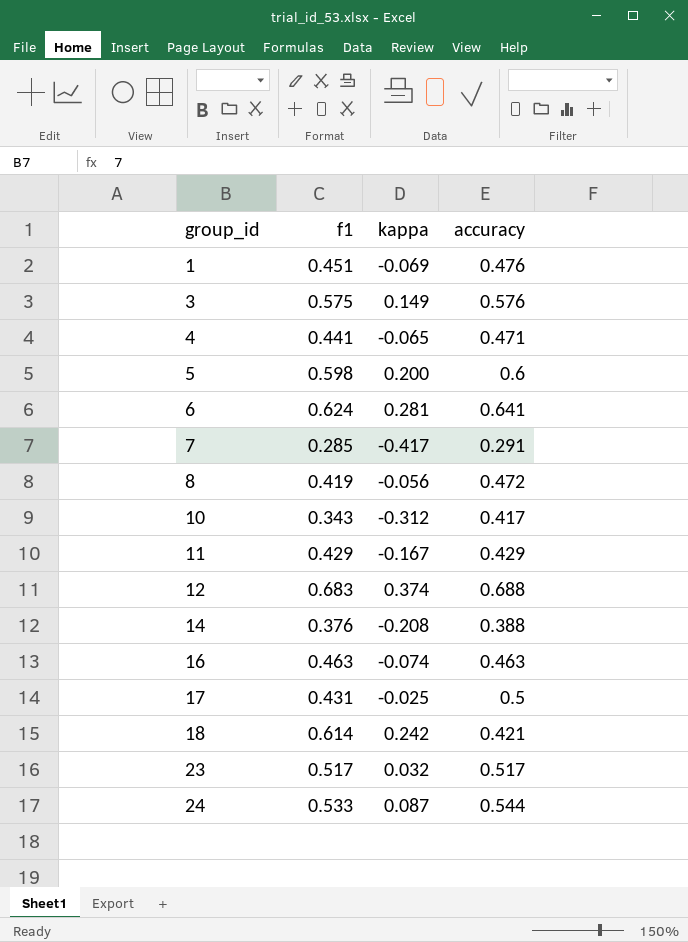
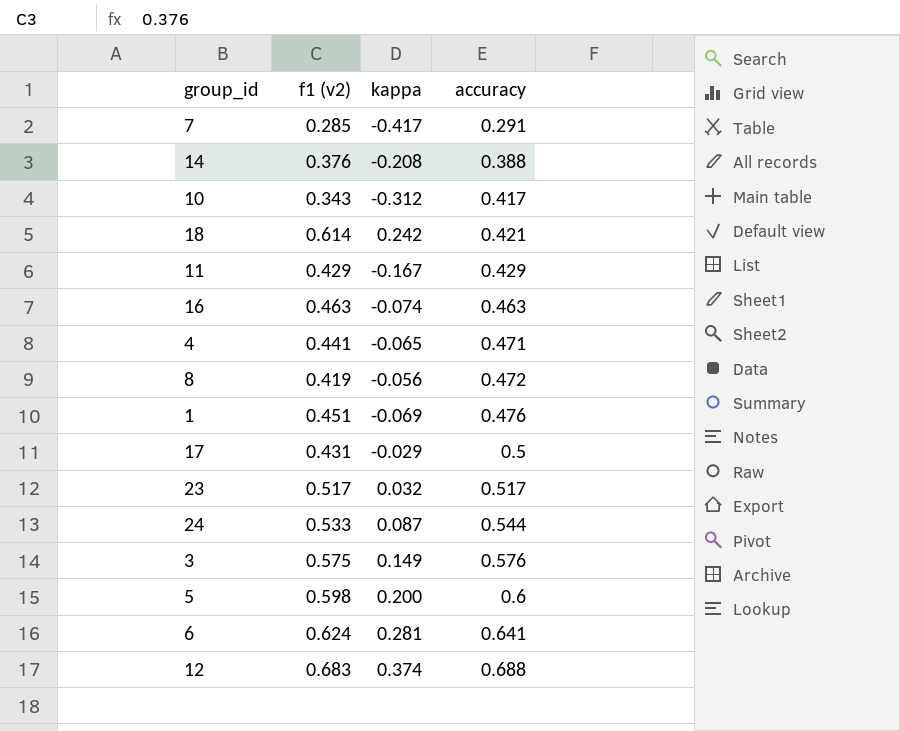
row order: group_id ascending -> accuracy ascending
column name: f1 -> f1 (v2)
17 | kappa: -0.025 -> -0.029

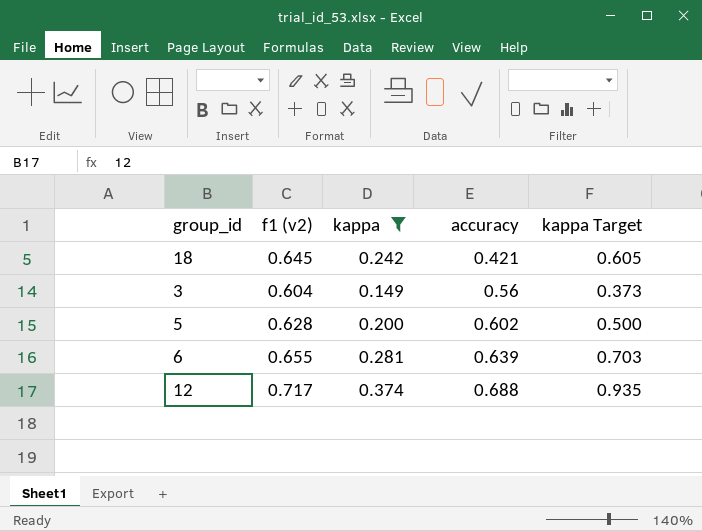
filter: none -> kappa >= 0.149
column kappa Target | formula: none -> [kappa] * 2.5
18 | f1 (v2): 0.614 -> 0.645
3 | f1 (v2): 0.575 -> 0.604
3 | accuracy: 0.576 -> 0.56
5 | f1 (v2): 0.598 -> 0.628
5 | accuracy: 0.6 -> 0.602
6 | f1 (v2): 0.624 -> 0.655
6 | accuracy: 0.641 -> 0.639
12 | f1 (v2): 0.683 -> 0.717

